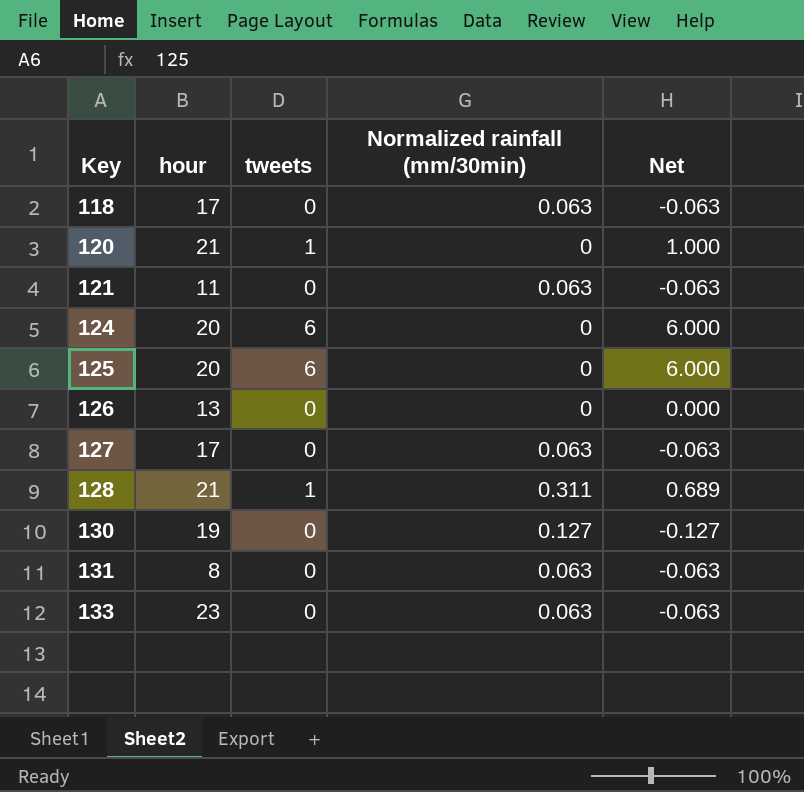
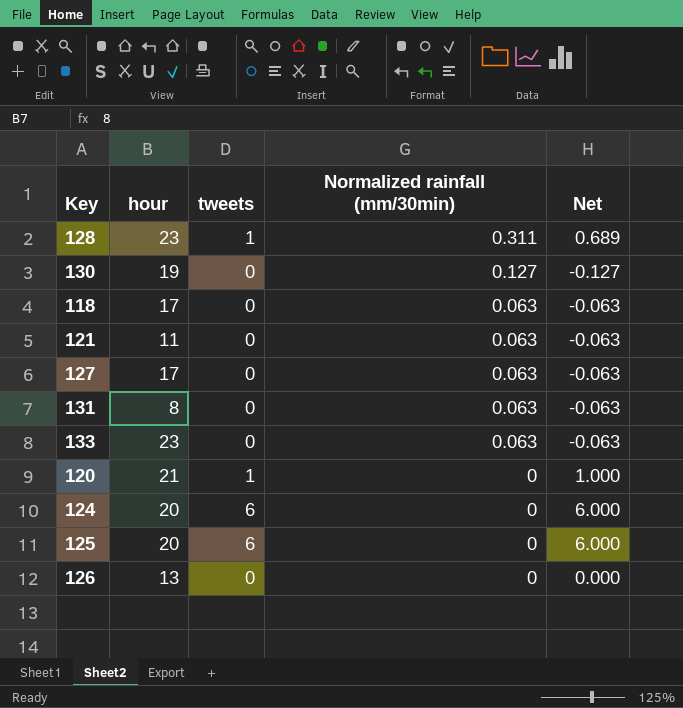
row order: Key ascending -> Normalized rainfall (mm/30min) descending
128 | hour: 21 -> 23

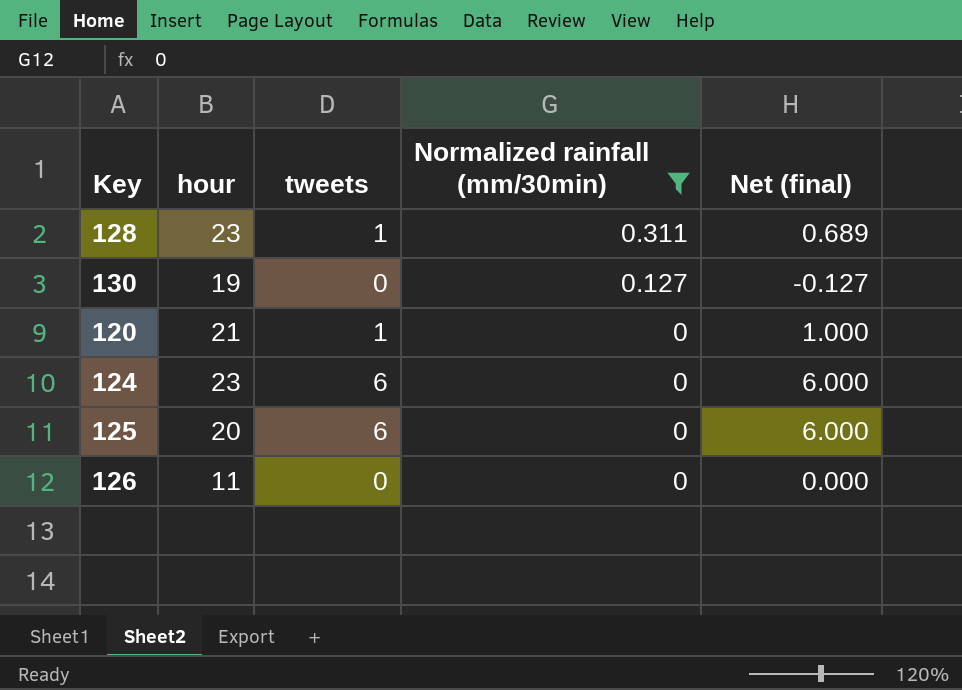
filter: none -> Normalized rainfall (mm/30min) != 0.063
column name: Net -> Net (final)
124 | hour: 20 -> 23
126 | hour: 13 -> 11

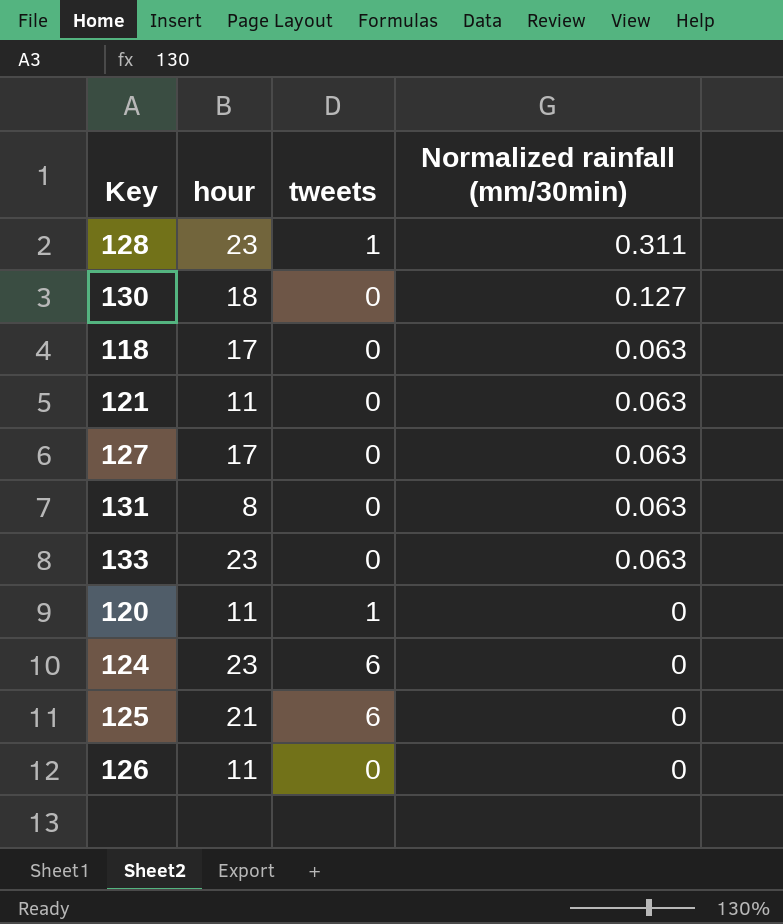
filter: Normalized rainfall (mm/30min) != 0.063 -> none
column Net (final) | formula: [tweets] - [Normalized rainfall (mm/30min)] -> none
130 | hour: 19 -> 18
120 | hour: 21 -> 11
125 | hour: 20 -> 21

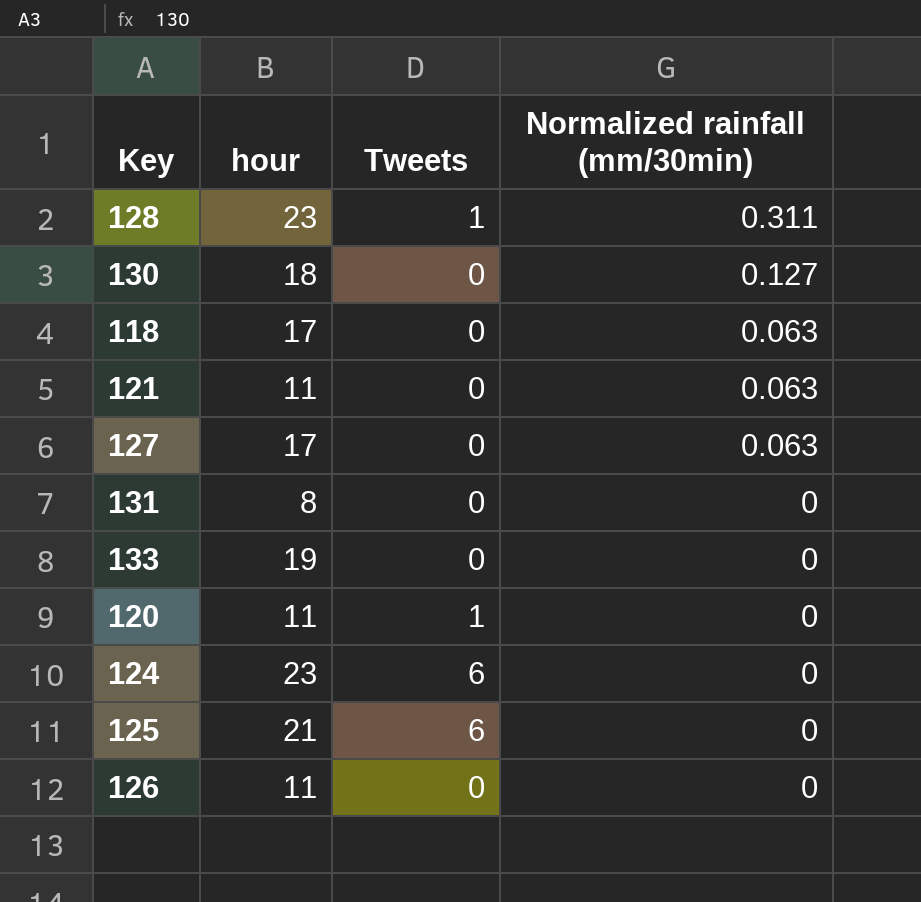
column name: tweets -> Tweets
131 | Normalized rainfall (mm/30min): 0.063 -> 0
133 | hour: 23 -> 19
133 | Normalized rainfall (mm/30min): 0.063 -> 0

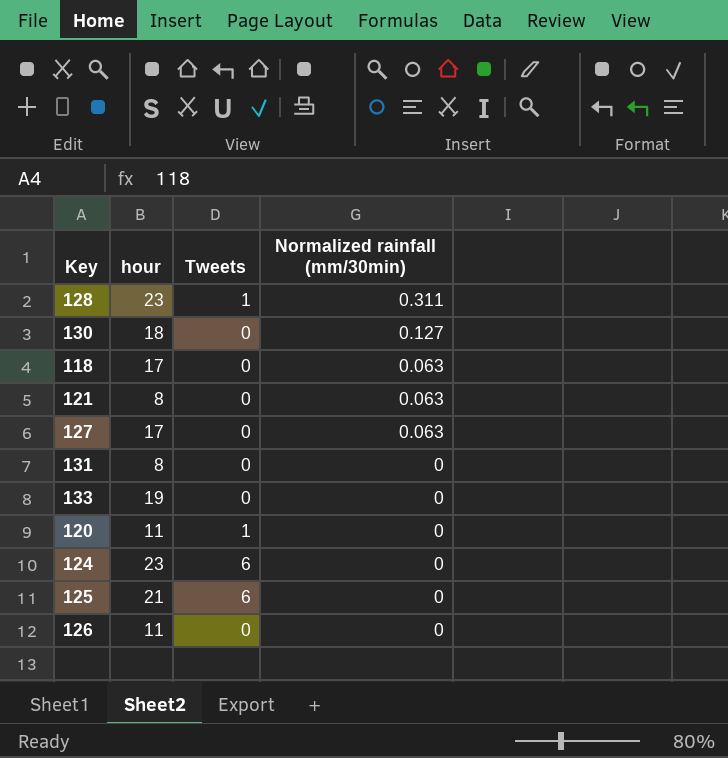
121 | hour: 11 -> 8

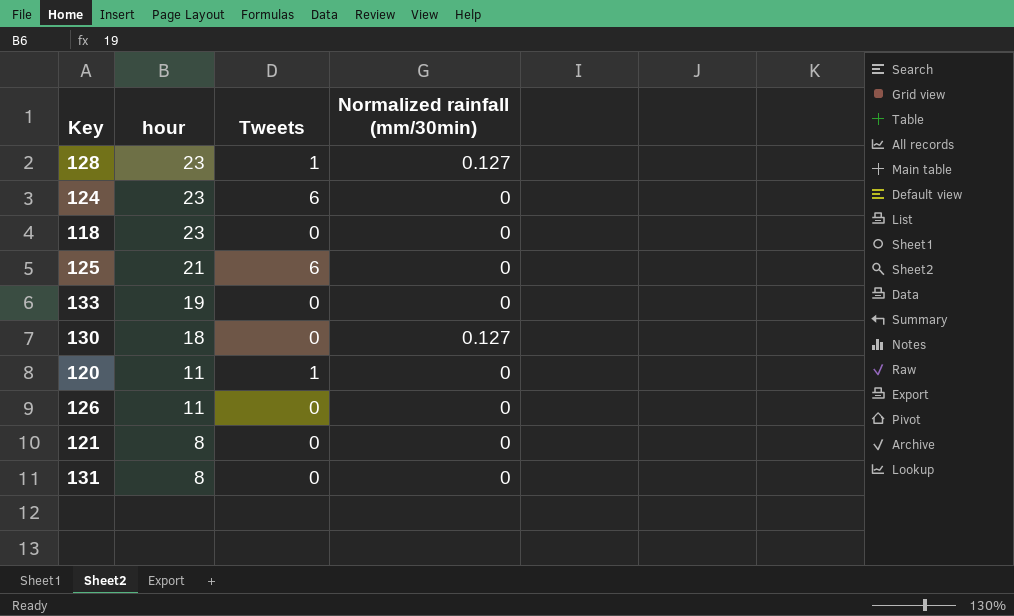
row order: Normalized rainfall (mm/30min) descending -> hour descending
row 127: 17 | 0 | 0.063 -> none
128 | Normalized rainfall (mm/30min): 0.311 -> 0.127
118 | hour: 17 -> 23
118 | Normalized rainfall (mm/30min): 0.063 -> 0
121 | Normalized rainfall (mm/30min): 0.063 -> 0

